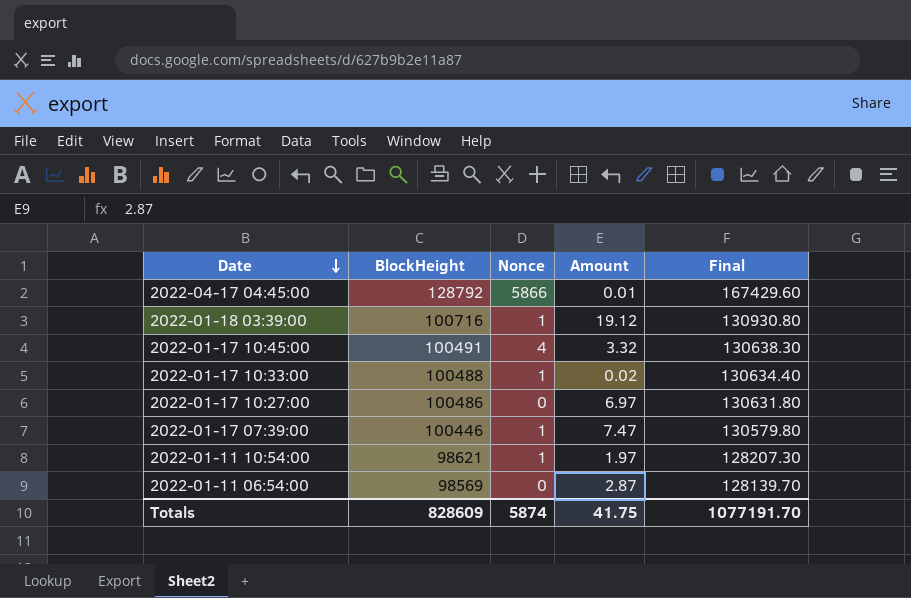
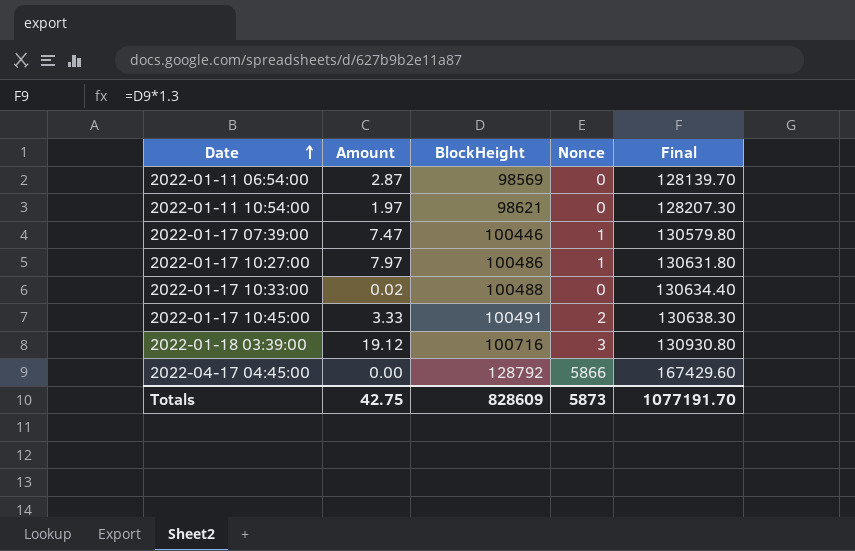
row order: Date descending -> Date ascending
column Amount | position: 4 -> 2
2022-01-11 10:54:00 | Nonce: 1 -> 0
2022-01-17 10:27:00 | Amount: 6.97 -> 7.97
2022-01-17 10:27:00 | Nonce: 0 -> 1
2022-01-17 10:33:00 | Nonce: 1 -> 0
2022-01-17 10:45:00 | Amount: 3.32 -> 3.33
2022-01-17 10:45:00 | Nonce: 4 -> 2
2022-01-18 03:39:00 | Nonce: 1 -> 3
2022-04-17 04:45:00 | Amount: 0.01 -> 0.00
Totals | Amount: 41.75 -> 42.75
Totals | Nonce: 5874 -> 5873

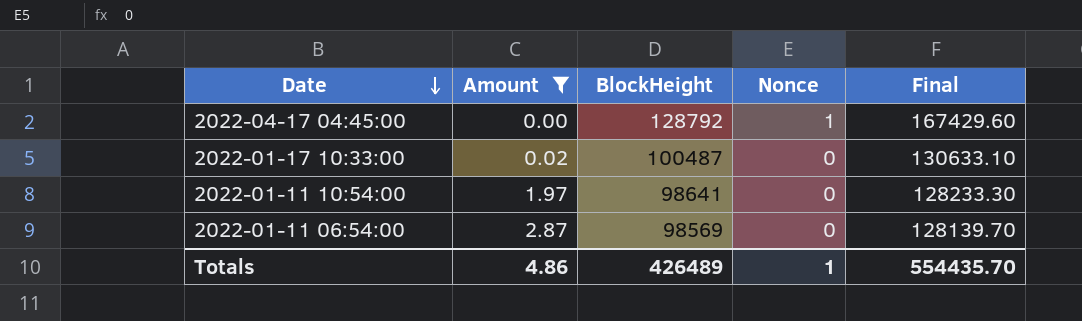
filter: none -> Amount <= 2.87
row order: Date ascending -> Date descending
2022-04-17 04:45:00 | Nonce: 5866 -> 1
2022-01-17 10:33:00 | BlockHeight: 100488 -> 100487
2022-01-17 10:33:00 | Final: 130634.40 -> 130633.10
2022-01-11 10:54:00 | BlockHeight: 98621 -> 98641
2022-01-11 10:54:00 | Final: 128207.30 -> 128233.30
Totals | Amount: 42.75 -> 4.86
Totals | BlockHeight: 828609 -> 426489
Totals | Nonce: 5873 -> 1
Totals | Final: 1077191.70 -> 554435.70

